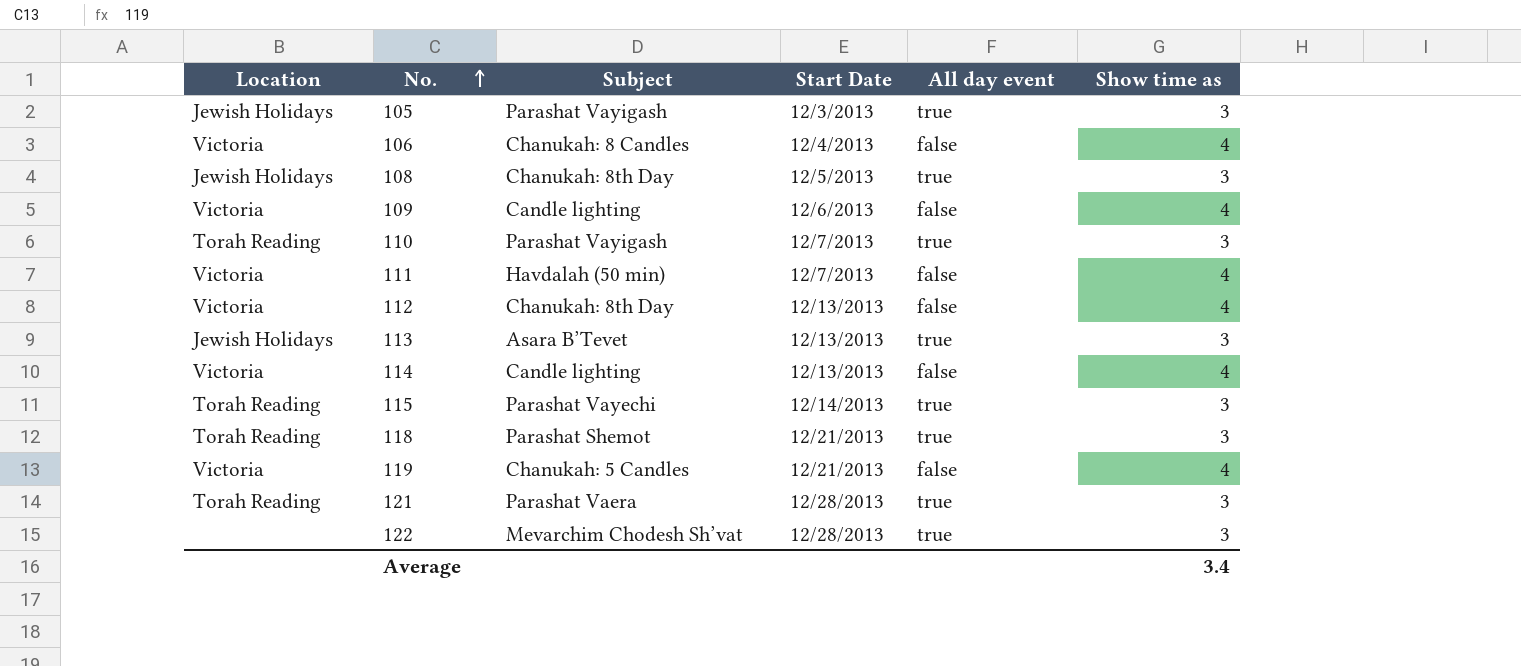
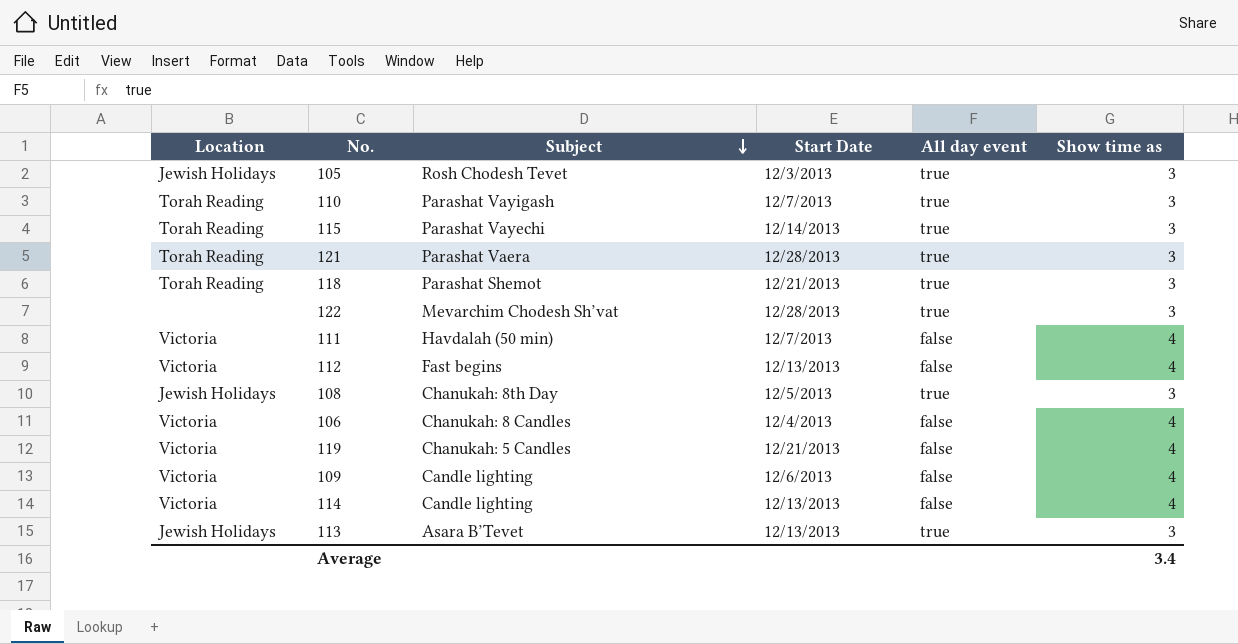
row order: No. ascending -> Subject descending
105 | Subject: Parashat Vayigash -> Rosh Chodesh Tevet
112 | Subject: Chanukah: 8th Day -> Fast begins

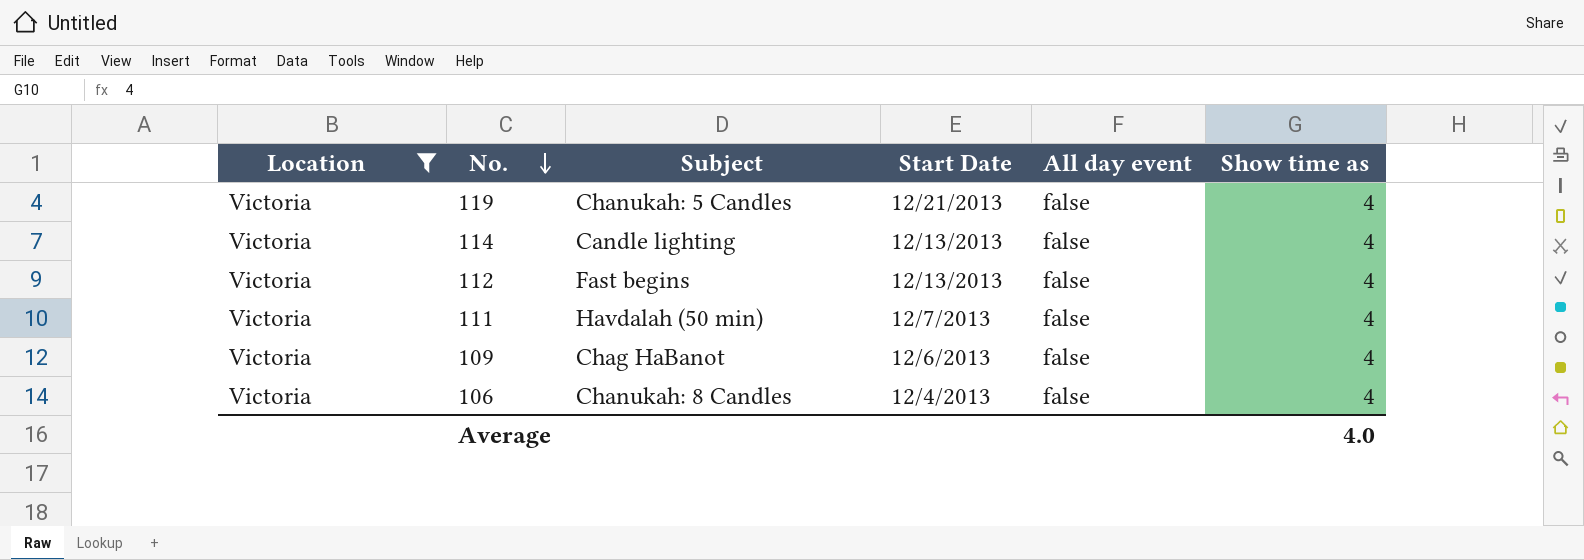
filter: none -> Location = Victoria
row order: Subject descending -> No. descending
109 | Subject: Candle lighting -> Chag HaBanot
Average | Show time as: 3.4 -> 4.0

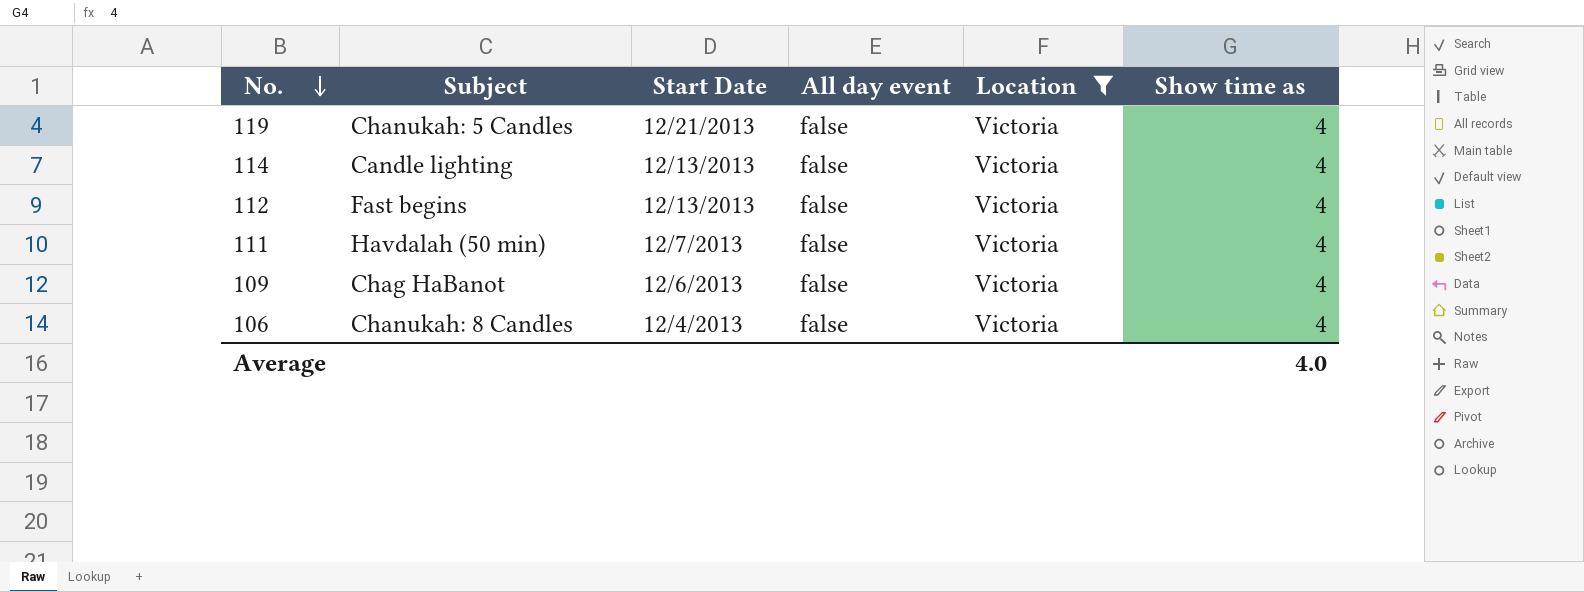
column Location | position: 1 -> 5

